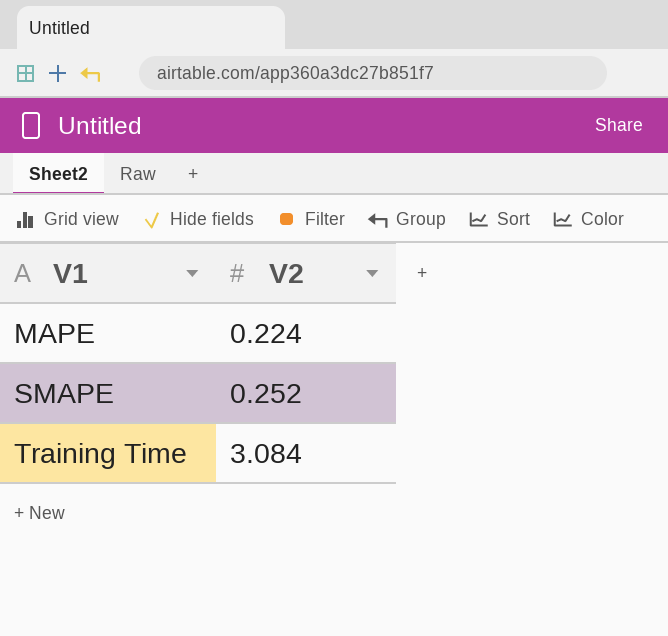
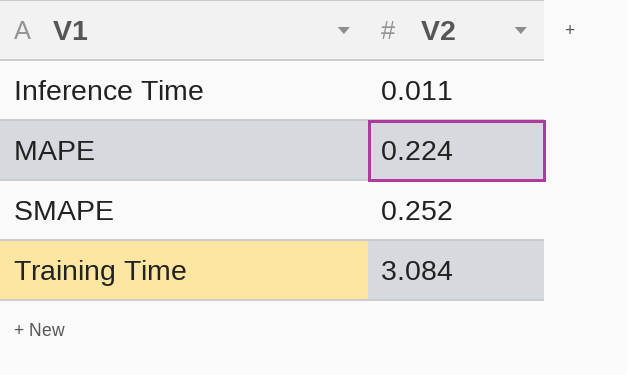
row Inference Time: none -> 0.011

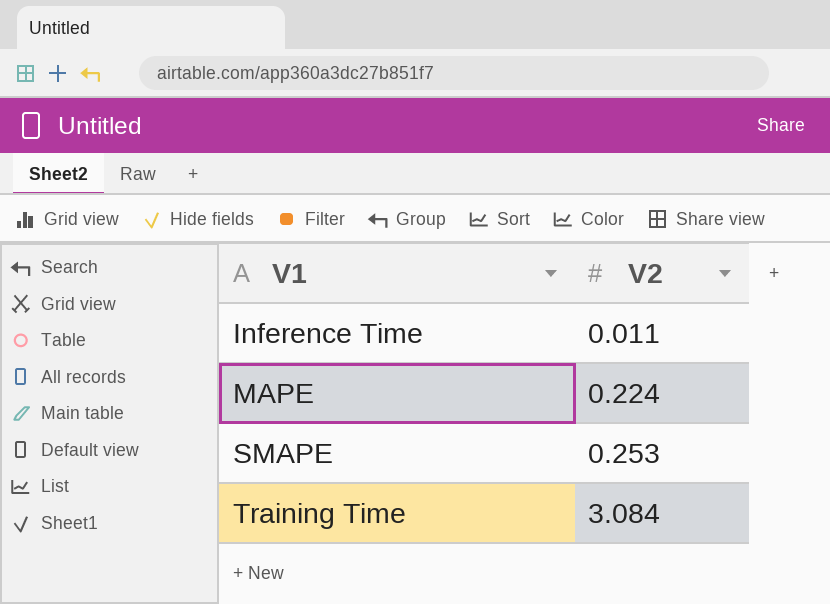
SMAPE | V2: 0.252 -> 0.253

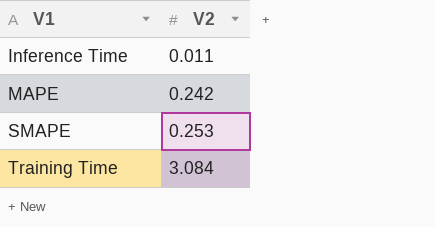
MAPE | V2: 0.224 -> 0.242

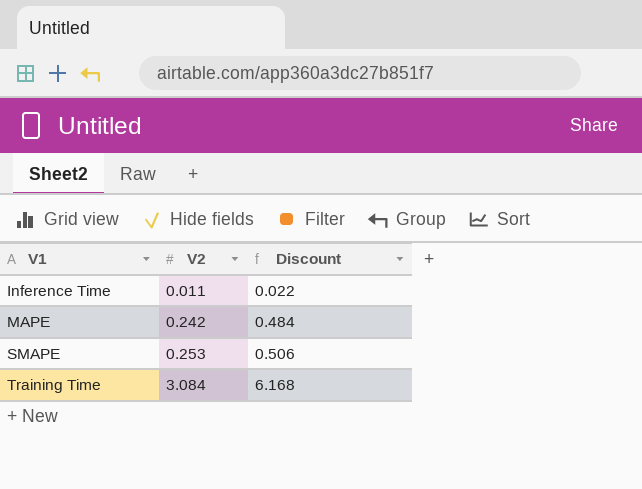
column Discount | formula: none -> [V2] * 2

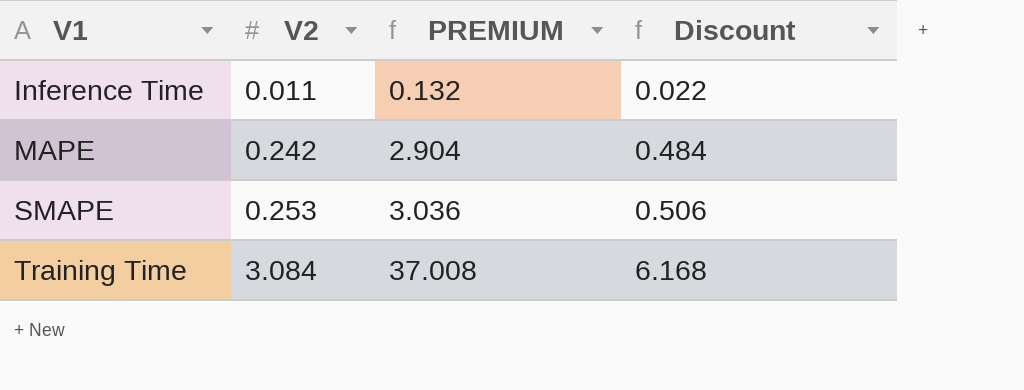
column PREMIUM | formula: none -> [V2] * 12

